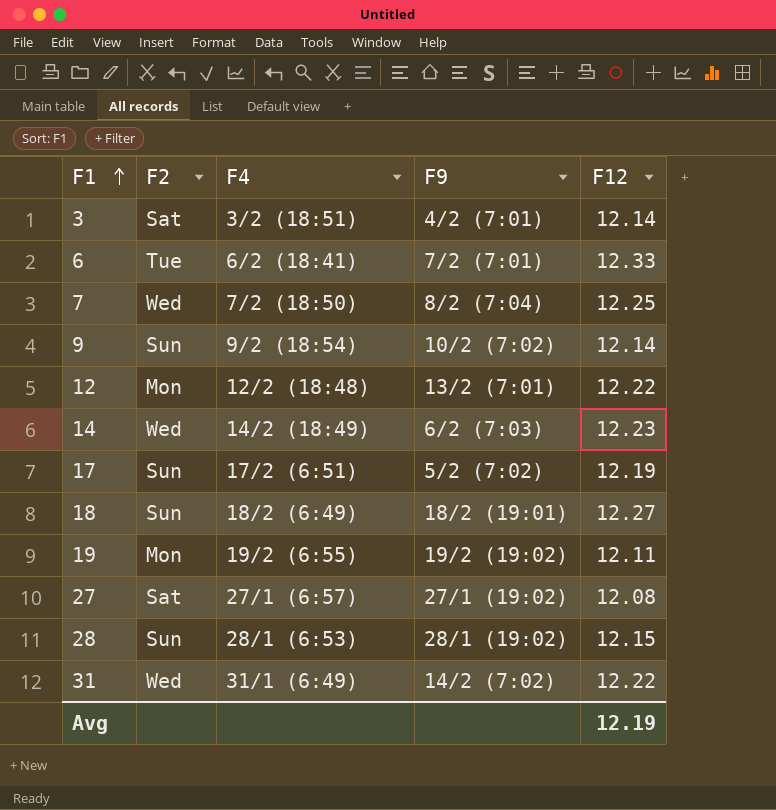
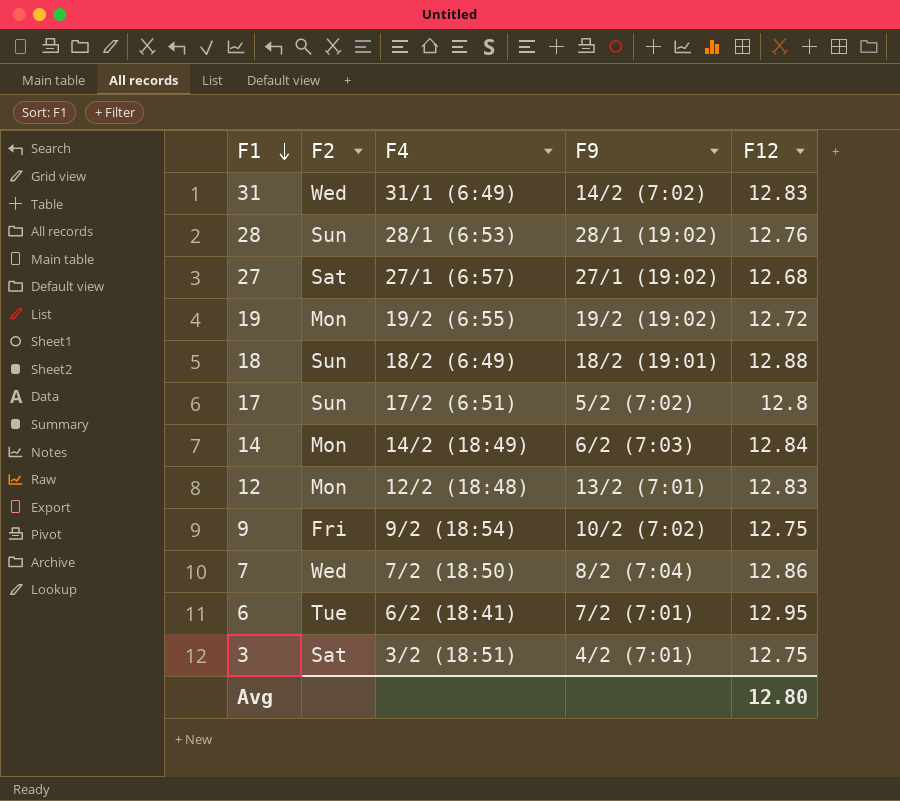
row order: F1 ascending -> F1 descending
31 | F12: 12.22 -> 12.83
28 | F12: 12.15 -> 12.76
27 | F12: 12.08 -> 12.68
19 | F12: 12.11 -> 12.72
18 | F12: 12.27 -> 12.88
17 | F12: 12.19 -> 12.8
14 | F2: Wed -> Mon
14 | F12: 12.23 -> 12.84
12 | F12: 12.22 -> 12.83
9 | F2: Sun -> Fri
9 | F12: 12.14 -> 12.75
7 | F12: 12.25 -> 12.86
6 | F12: 12.33 -> 12.95
3 | F12: 12.14 -> 12.75
Avg | F12: 12.19 -> 12.80

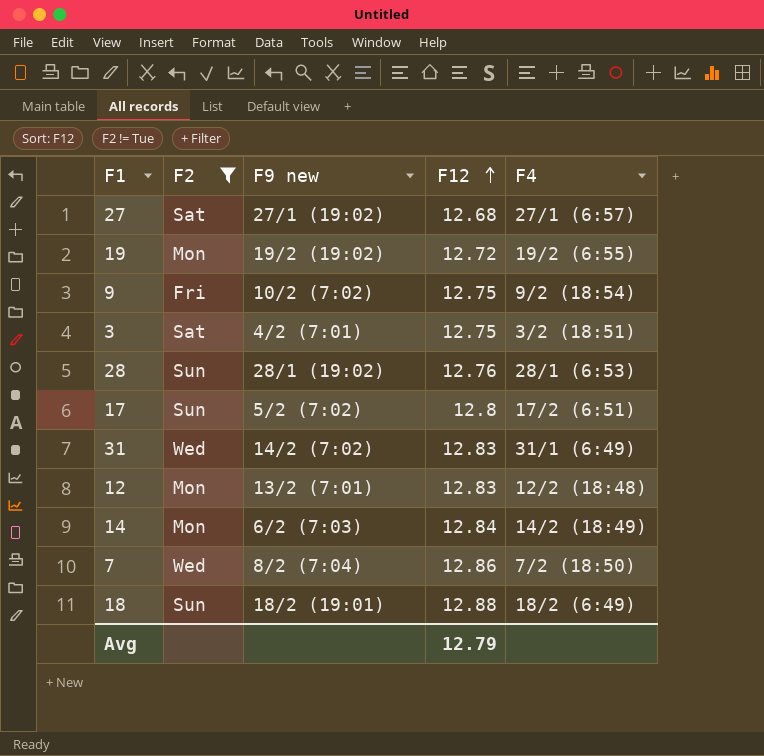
filter: none -> F2 != Tue
row order: F1 descending -> F12 ascending
column name: F9 -> F9 new
column F4 | position: 3 -> 5
Avg | F12: 12.80 -> 12.79

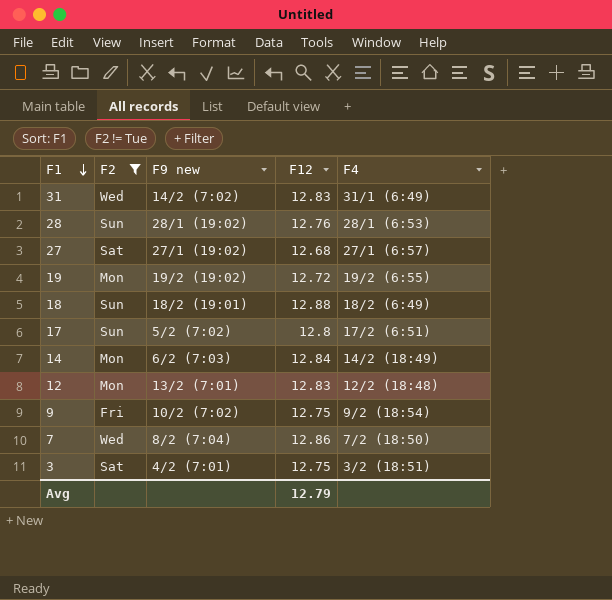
row order: F12 ascending -> F1 descending

